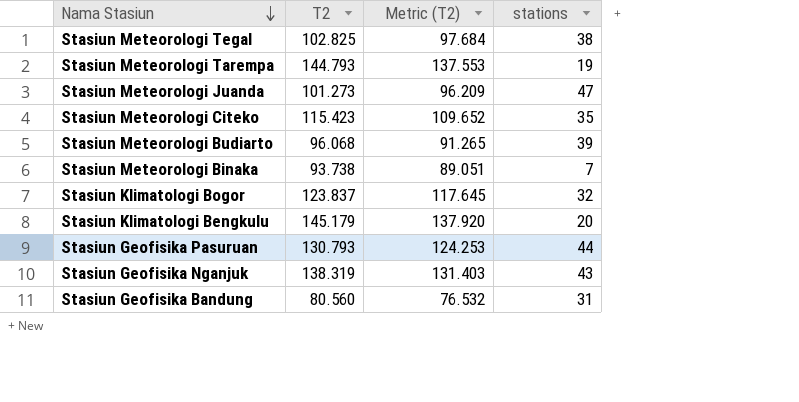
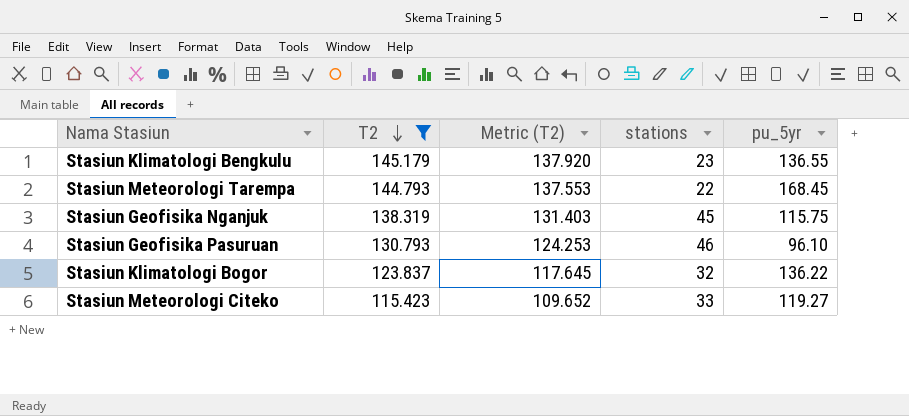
filter: none -> T2 >= 115.423
row order: Nama Stasiun descending -> T2 descending
column pu_5yr | position: none -> 5
Stasiun Klimatologi Bengkulu | stations: 20 -> 23
Stasiun Meteorologi Tarempa | stations: 19 -> 22
Stasiun Geofisika Nganjuk | stations: 43 -> 45
Stasiun Geofisika Pasuruan | stations: 44 -> 46
Stasiun Meteorologi Citeko | stations: 35 -> 33

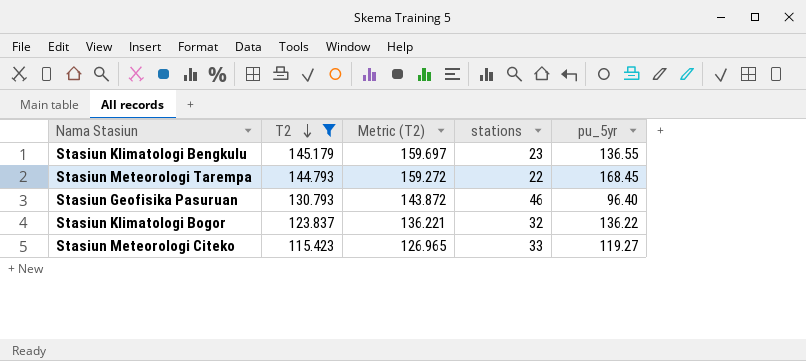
column Metric (T2) | formula: [T2] * 0.95 -> [T2] * 1.1
row Stasiun Geofisika Nganjuk: 138.319 | 131.403 | 45 | 115.75 -> none
Stasiun Geofisika Pasuruan | pu_5yr: 96.10 -> 96.40

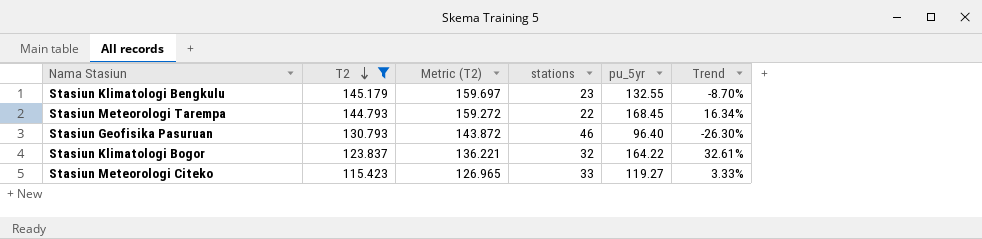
column Trend | formula: none -> ([pu_5yr] - [T2]) / [T2]
Stasiun Klimatologi Bengkulu | pu_5yr: 136.55 -> 132.55
Stasiun Klimatologi Bogor | pu_5yr: 136.22 -> 164.22

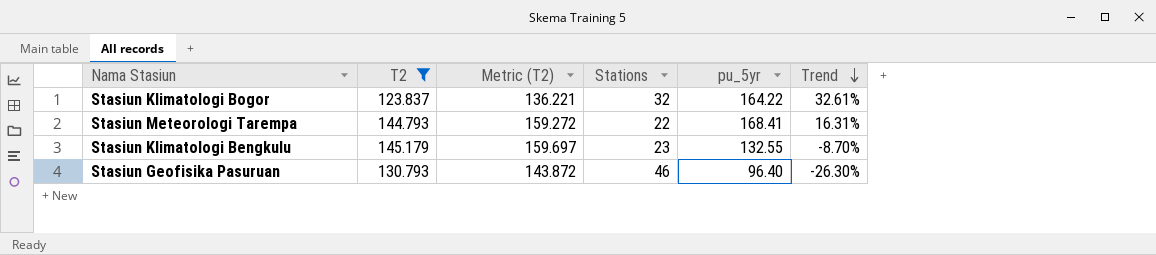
row order: T2 descending -> Trend descending
column name: stations -> Stations
row Stasiun Meteorologi Citeko: 115.423 | 126.965 | 33 | 119.27 | 3.33% -> none
Stasiun Meteorologi Tarempa | pu_5yr: 168.45 -> 168.41
Stasiun Meteorologi Tarempa | Trend: 16.34% -> 16.31%

